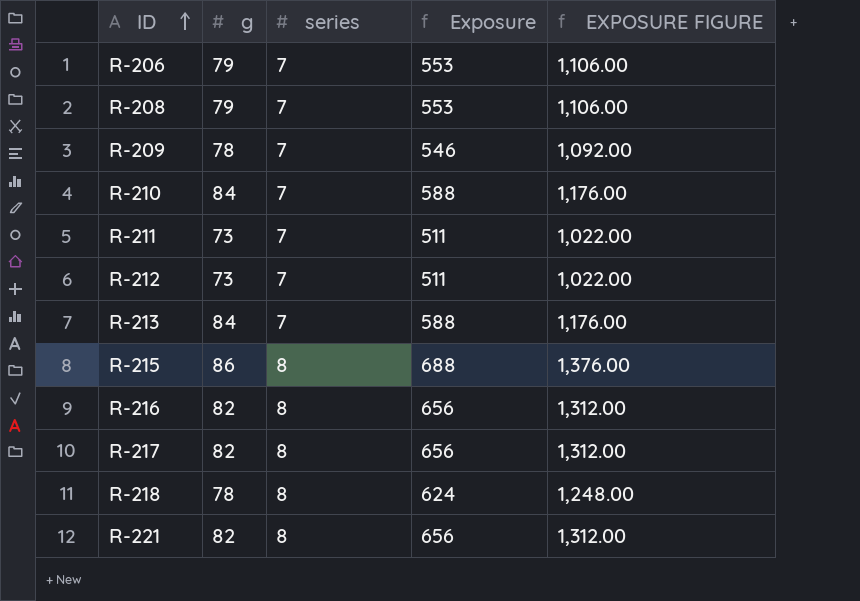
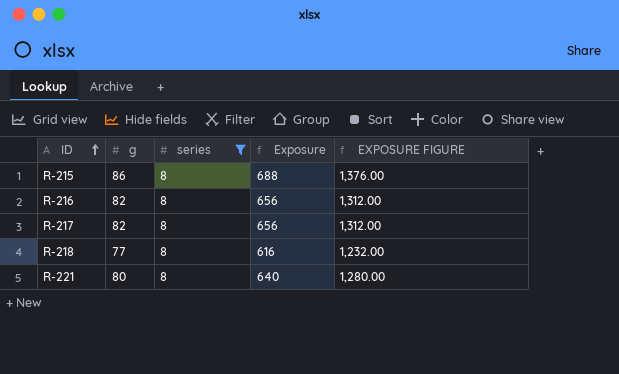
filter: none -> series = 8
R-218 | g: 78 -> 77
R-218 | Exposure: 624 -> 616
R-218 | EXPOSURE FIGURE: 1,248.00 -> 1,232.00
R-221 | g: 82 -> 80
R-221 | Exposure: 656 -> 640
R-221 | EXPOSURE FIGURE: 1,312.00 -> 1,280.00

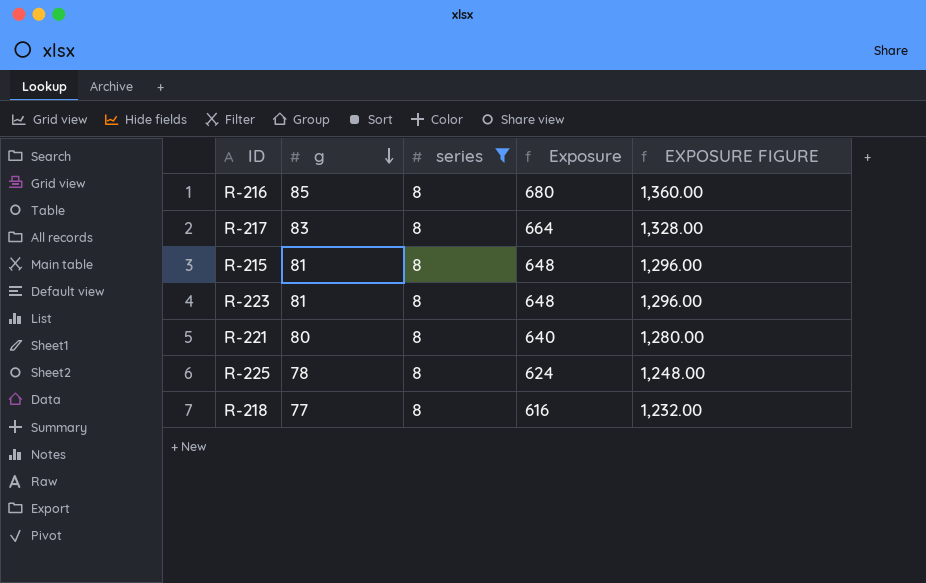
row order: ID ascending -> g descending
R-216 | g: 82 -> 85
R-216 | Exposure: 656 -> 680
R-216 | EXPOSURE FIGURE: 1,312.00 -> 1,360.00
R-217 | g: 82 -> 83
R-217 | Exposure: 656 -> 664
R-217 | EXPOSURE FIGURE: 1,312.00 -> 1,328.00
R-215 | g: 86 -> 81
R-215 | Exposure: 688 -> 648
R-215 | EXPOSURE FIGURE: 1,376.00 -> 1,296.00
row R-223: none -> 81 | 8 | 648 | 1,296.00
row R-225: none -> 78 | 8 | 624 | 1,248.00

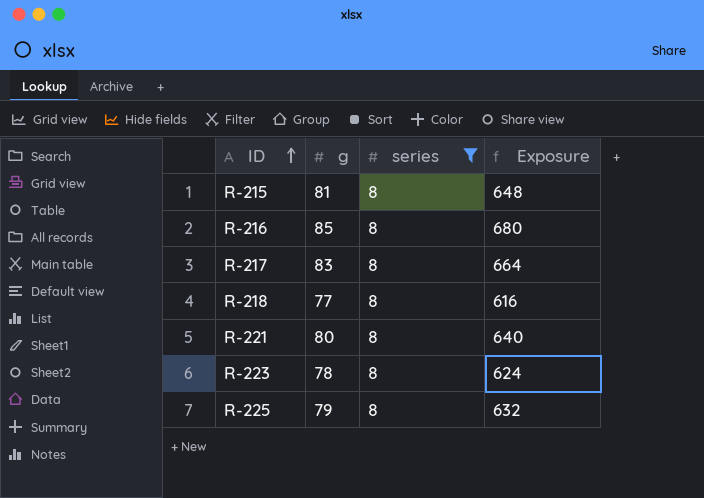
row order: g descending -> ID ascending
column EXPOSURE FIGURE | formula: [Exposure] * 2 -> none
R-223 | g: 81 -> 78
R-223 | Exposure: 648 -> 624
R-225 | g: 78 -> 79
R-225 | Exposure: 624 -> 632

